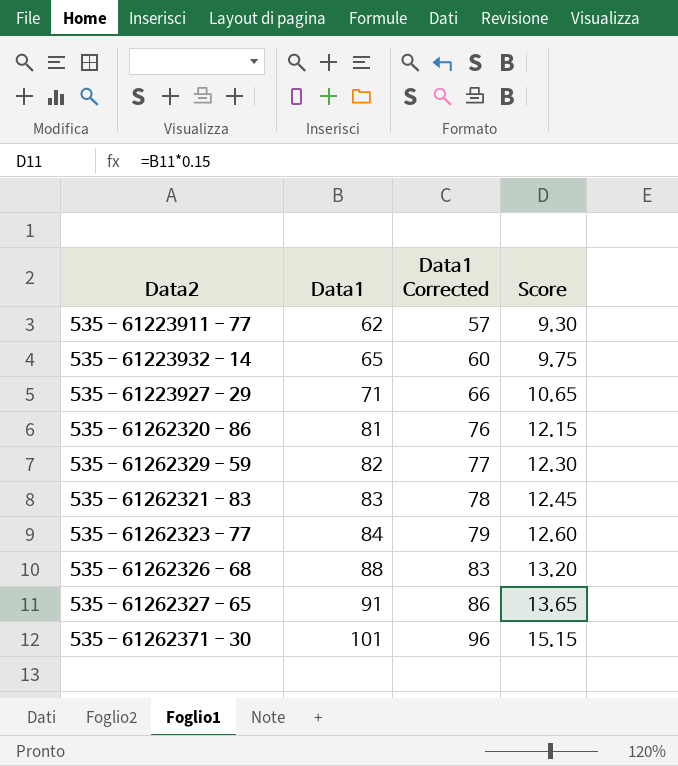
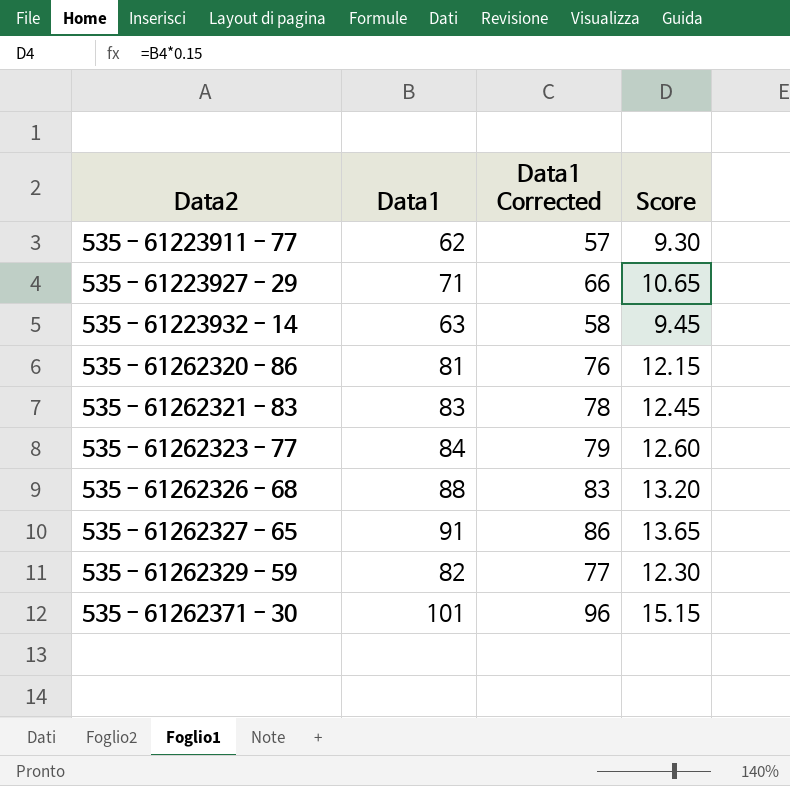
row order: Data1 ascending -> Data2 ascending
535 - 61223932 - 14 | Data1: 65 -> 63
535 - 61223932 - 14 | Data1 Corrected: 60 -> 58
535 - 61223932 - 14 | Score: 9.75 -> 9.45

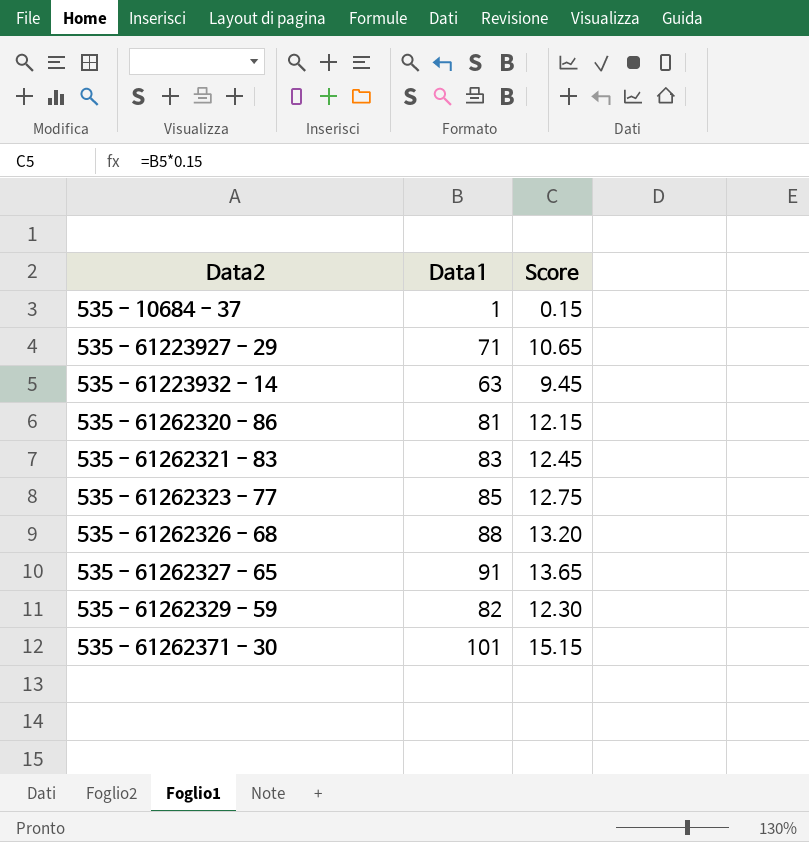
column Data1 Corrected | formula: [Data1] - 5 -> none
row 535 - 61223911 - 77: 62 | 57 | 9.30 -> none
row 535 - 10684 - 37: none -> 1 | 0.15
535 - 61262323 - 77 | Data1: 84 -> 85
535 - 61262323 - 77 | Score: 12.60 -> 12.75

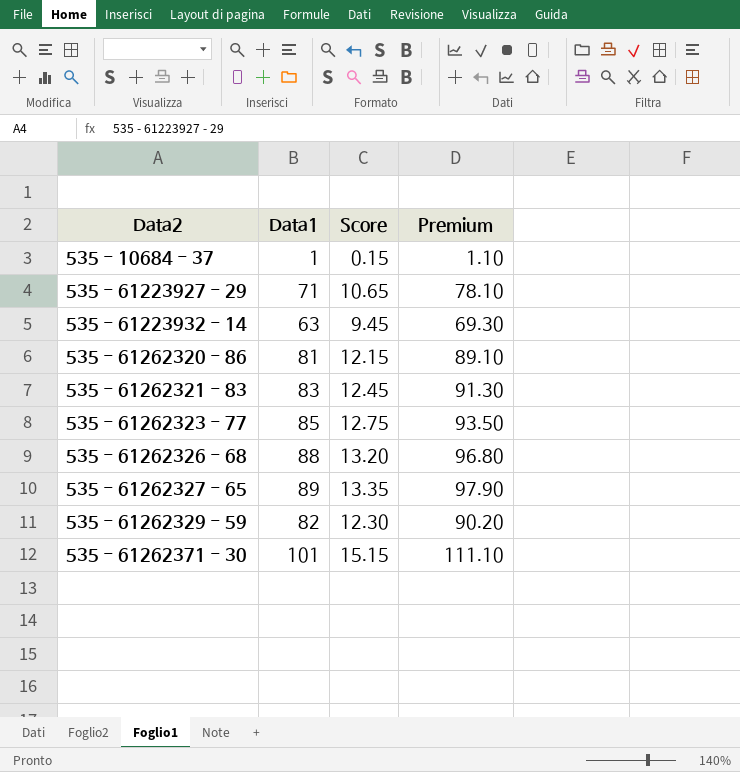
column Premium | formula: none -> [Data1] * 1.1
535 - 61262327 - 65 | Data1: 91 -> 89
535 - 61262327 - 65 | Score: 13.65 -> 13.35

